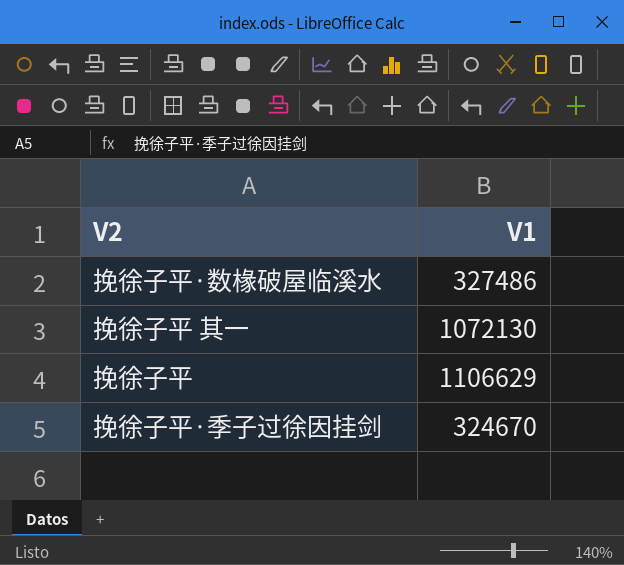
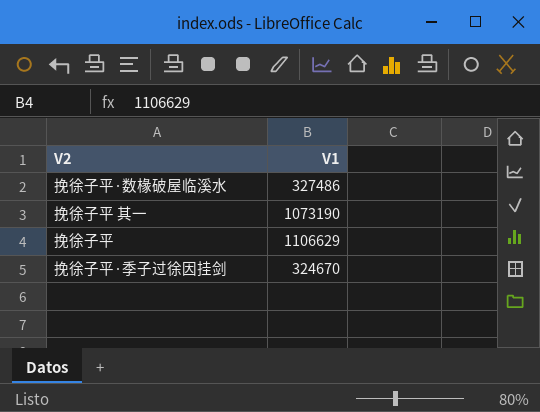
挽徐子平 其一 | V1: 1072130 -> 1073190

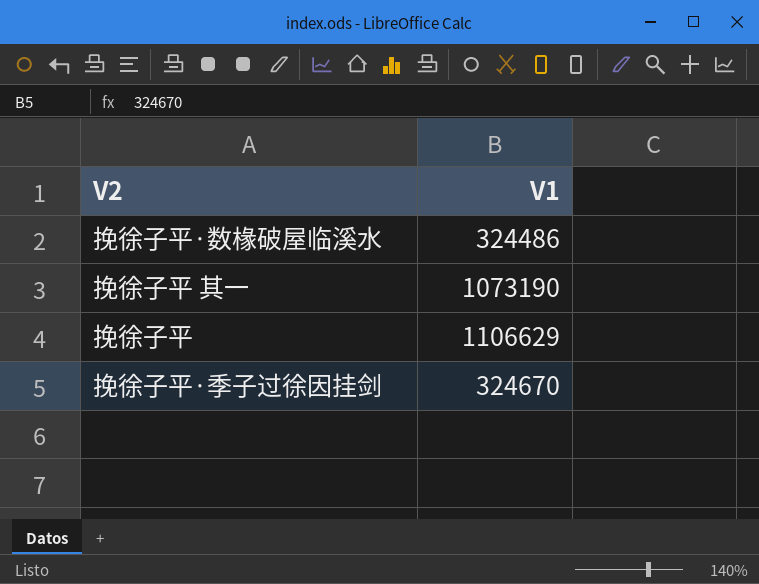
挽徐子平·数椽破屋临溪水 | V1: 327486 -> 324486

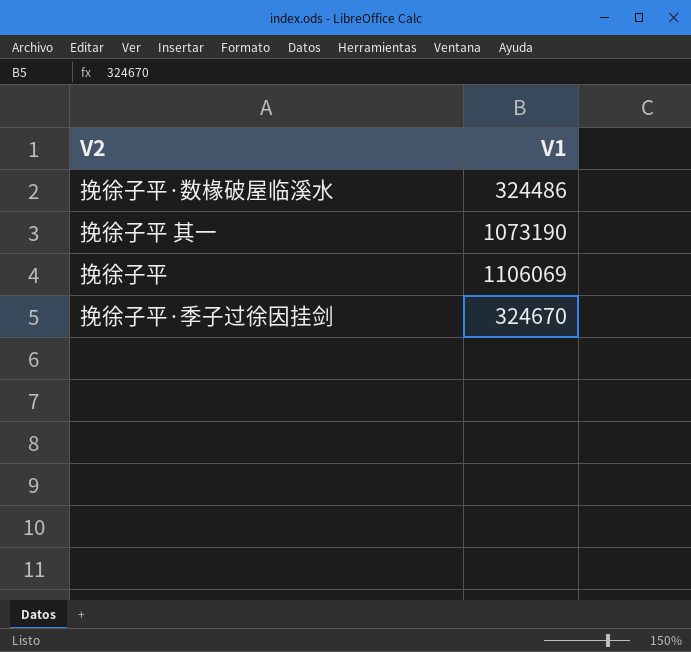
挽徐子平 | V1: 1106629 -> 1106069

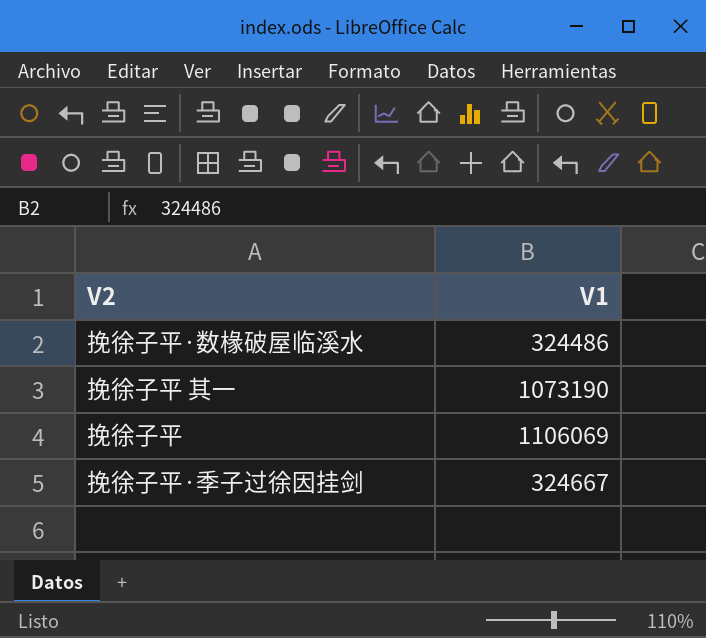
挽徐子平·季子过徐因挂剑 | V1: 324670 -> 324667

